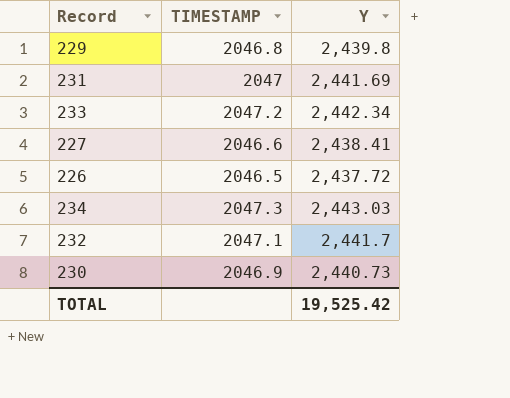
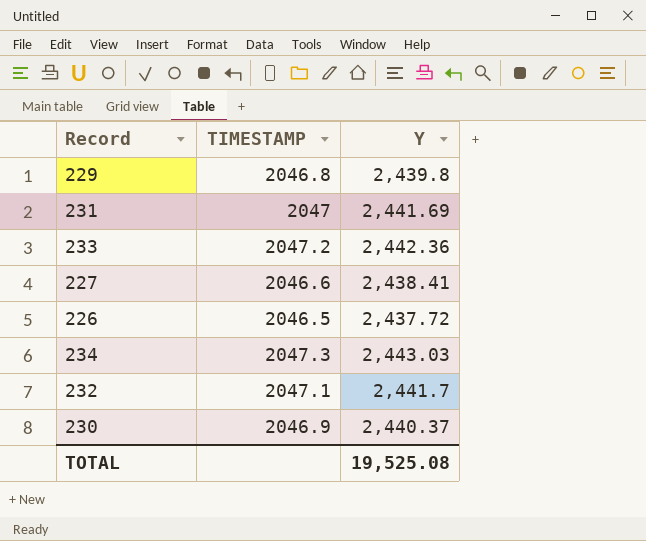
233 | Y: 2,442.34 -> 2,442.36
230 | Y: 2,440.73 -> 2,440.37
TOTAL | Y: 19,525.42 -> 19,525.08

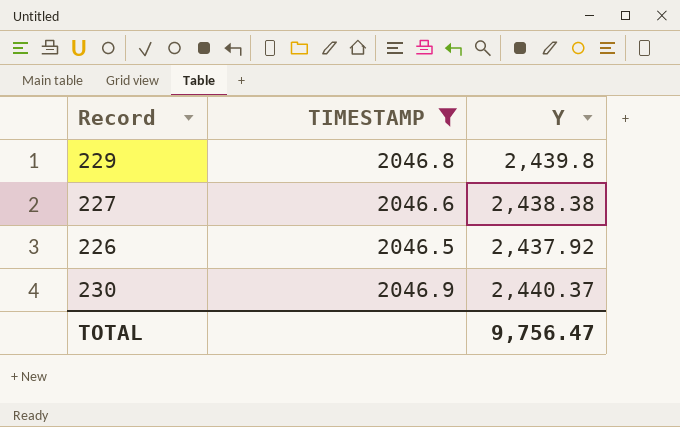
filter: none -> TIMESTAMP <= 2046.9
227 | Y: 2,438.41 -> 2,438.38
226 | Y: 2,437.72 -> 2,437.92
TOTAL | Y: 19,525.08 -> 9,756.47

